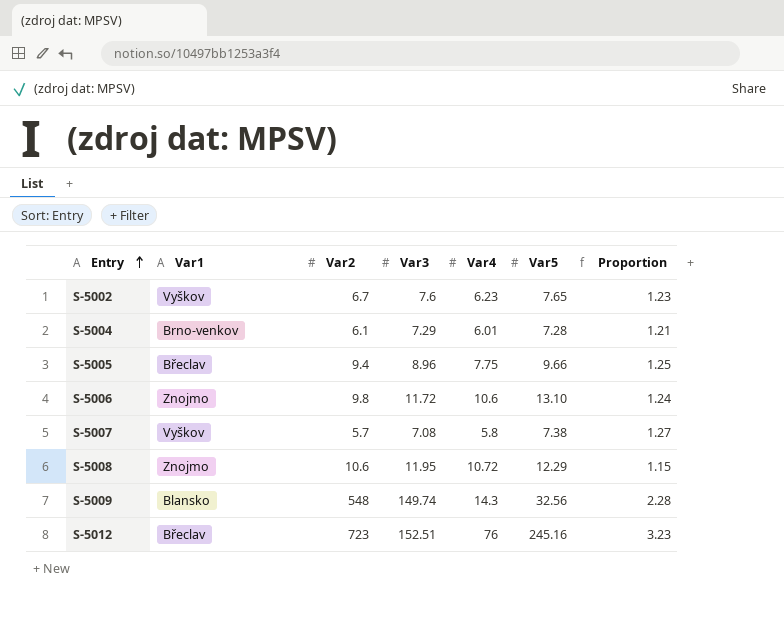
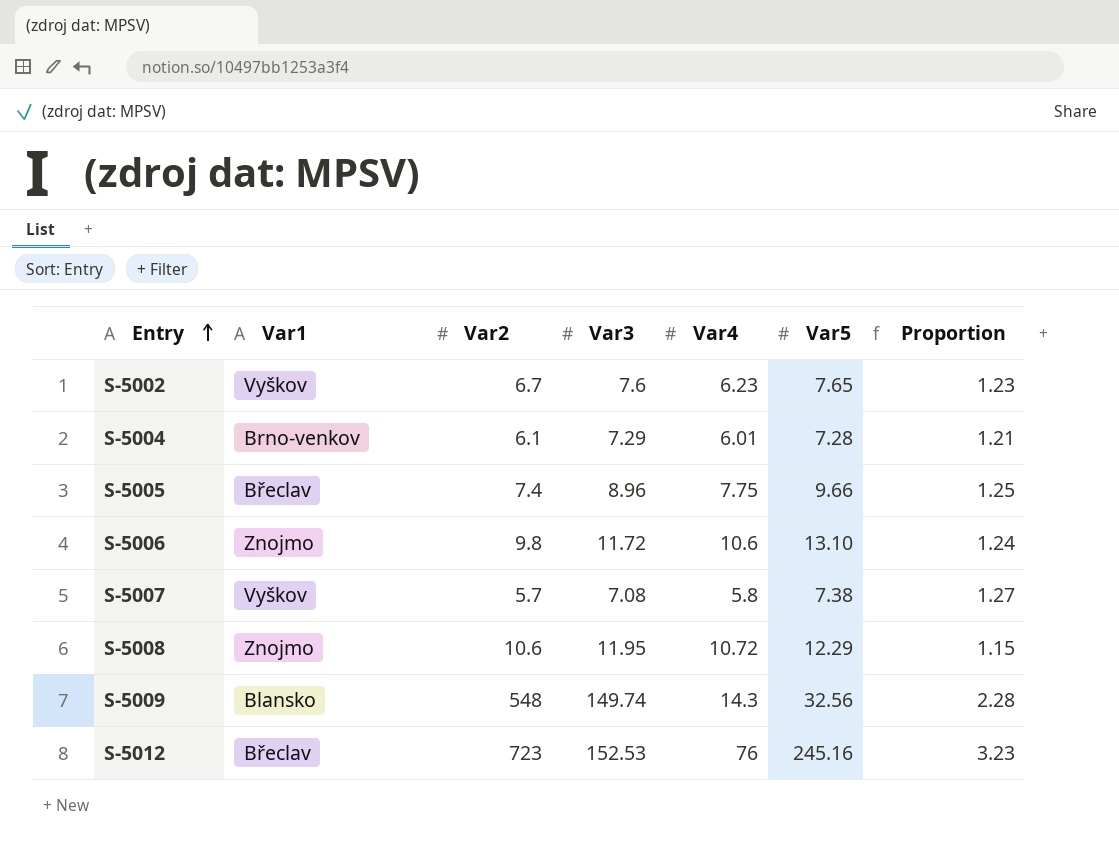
S-5005 | Var2: 9.4 -> 7.4
S-5012 | Var3: 152.51 -> 152.53

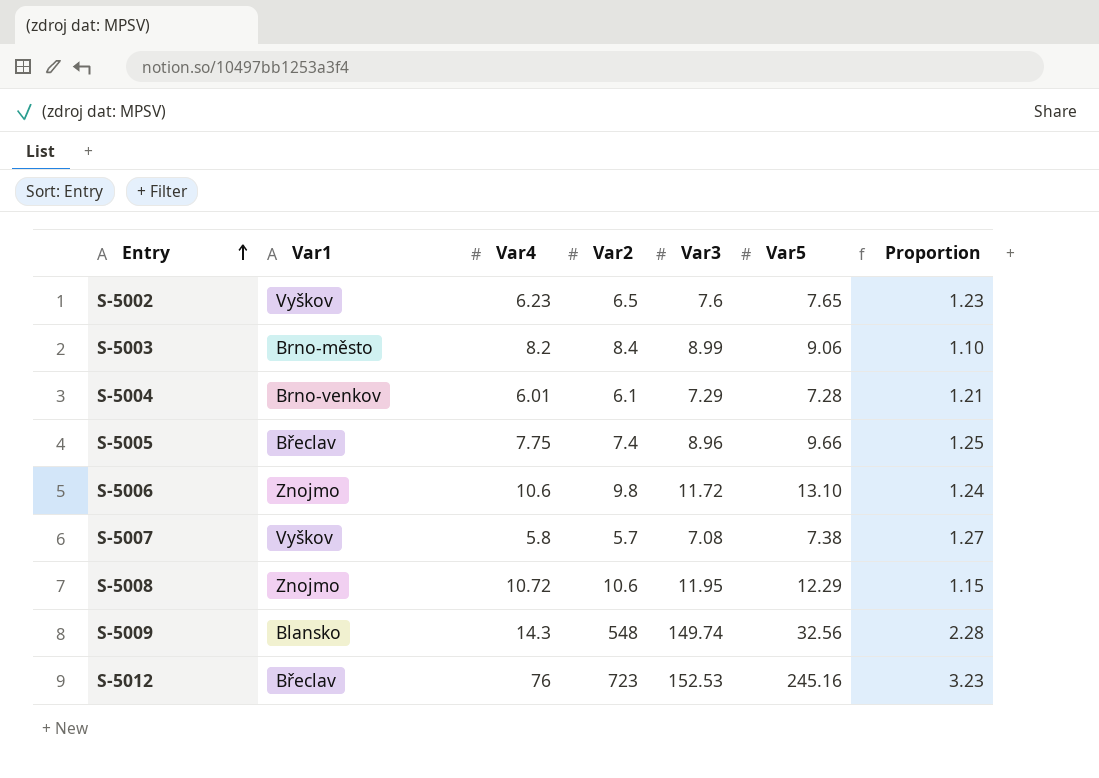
column Var4 | position: 5 -> 3
S-5002 | Var2: 6.7 -> 6.5
row S-5003: none -> Brno-město | 8.2 | 8.4 | 8.99 | 9.06 | 1.10

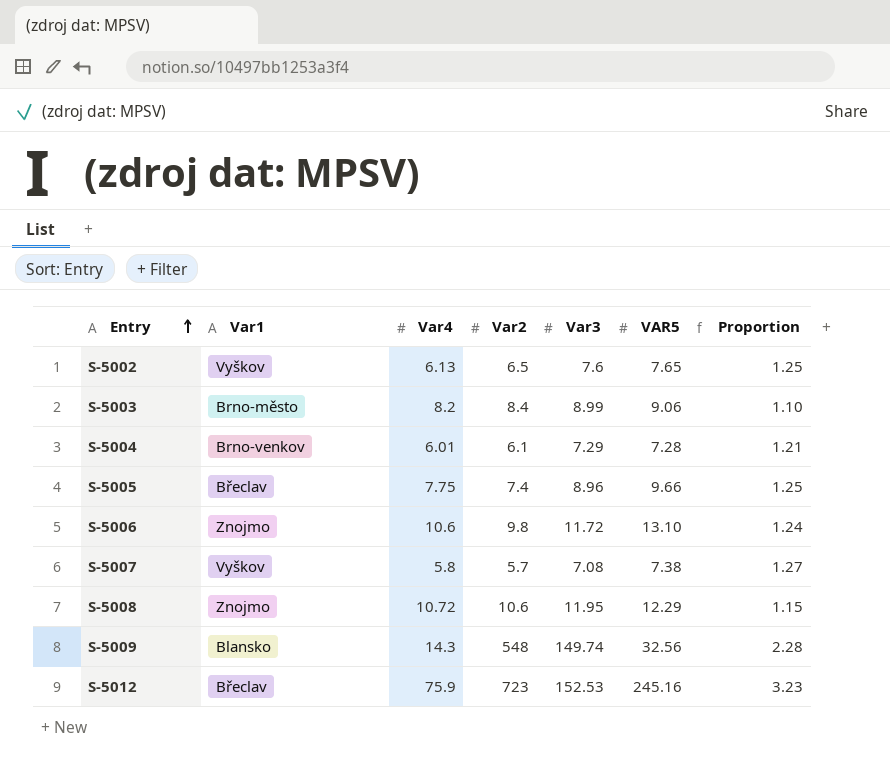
column name: Var5 -> VAR5
S-5002 | Var4: 6.23 -> 6.13
S-5002 | Proportion: 1.23 -> 1.25
S-5012 | Var4: 76 -> 75.9

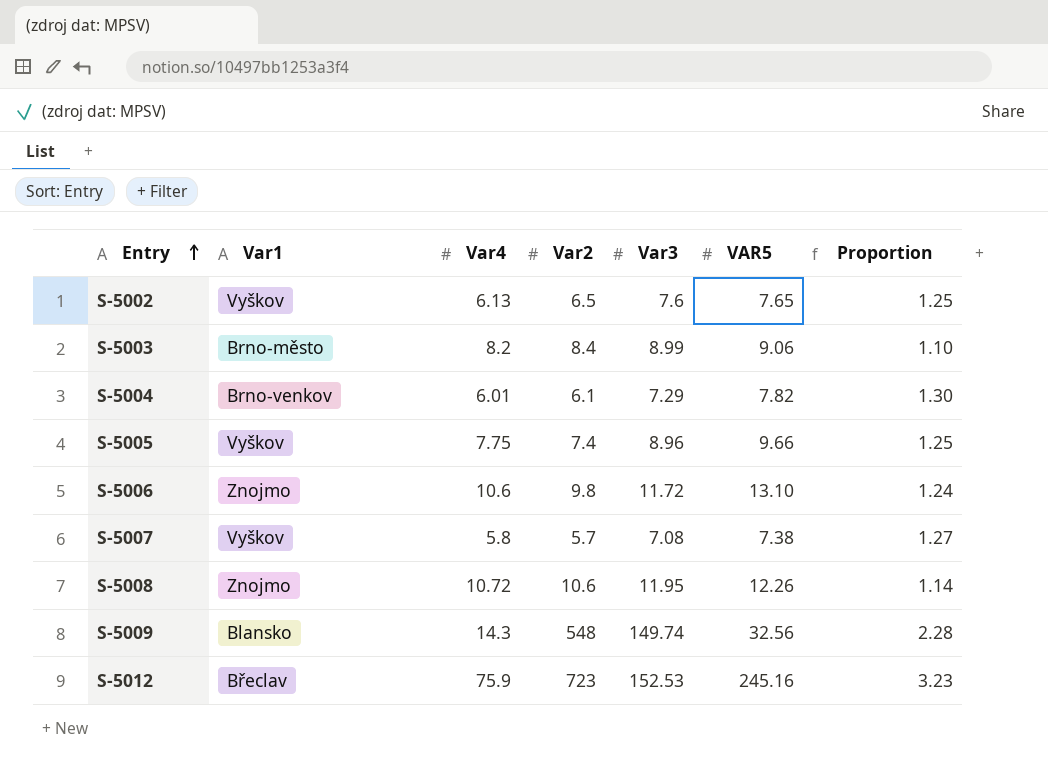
S-5004 | VAR5: 7.28 -> 7.82
S-5004 | Proportion: 1.21 -> 1.30
S-5005 | Var1: Břeclav -> Vyškov
S-5008 | VAR5: 12.29 -> 12.26
S-5008 | Proportion: 1.15 -> 1.14

